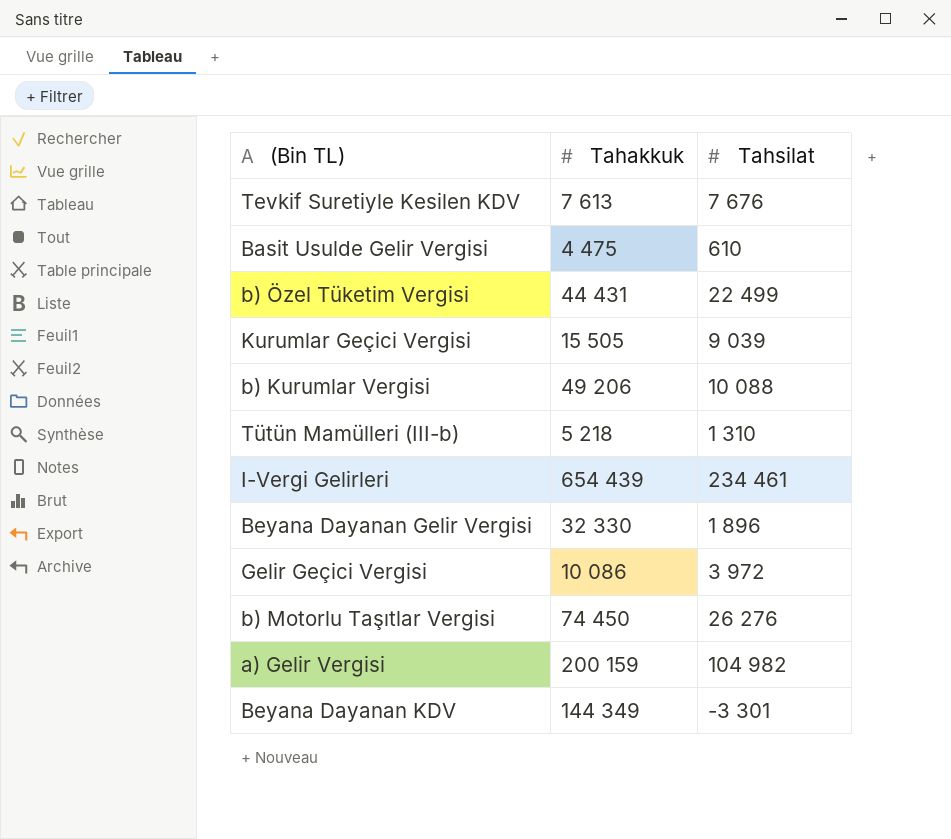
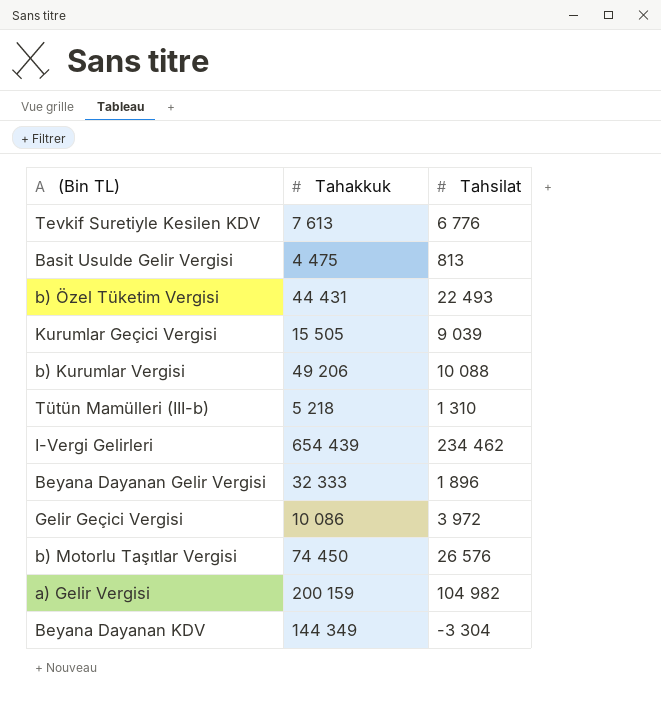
Tevkif Suretiyle Kesilen KDV | Tahsilat: 7 676 -> 6 776
Basit Usulde Gelir Vergisi | Tahsilat: 610 -> 813
b) Özel Tüketim Vergisi | Tahsilat: 22 499 -> 22 493
I-Vergi Gelirleri | Tahsilat: 234 461 -> 234 462
Beyana Dayanan Gelir Vergisi | Tahakkuk: 32 330 -> 32 333
b) Motorlu Taşıtlar Vergisi | Tahsilat: 26 276 -> 26 576
Beyana Dayanan KDV | Tahsilat: -3 301 -> -3 304

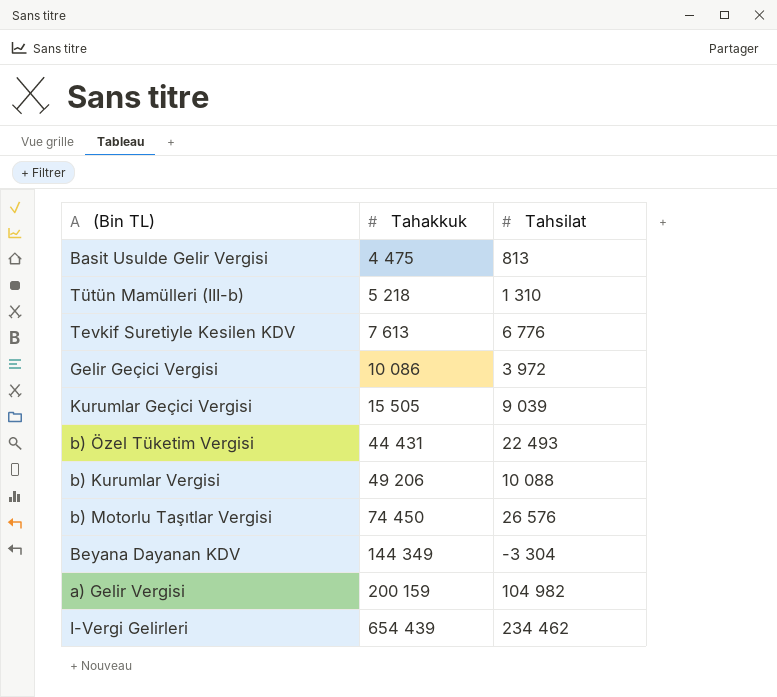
row order: none -> Tahakkuk ascending
row Beyana Dayanan Gelir Vergisi: 32 333 | 1 896 -> none

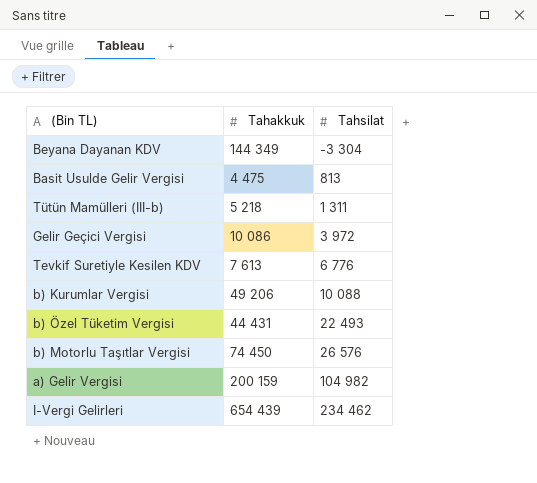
row order: Tahakkuk ascending -> Tahsilat ascending
row Kurumlar Geçici Vergisi: 15 505 | 9 039 -> none
Tütün Mamülleri (III-b) | Tahsilat: 1 310 -> 1 311

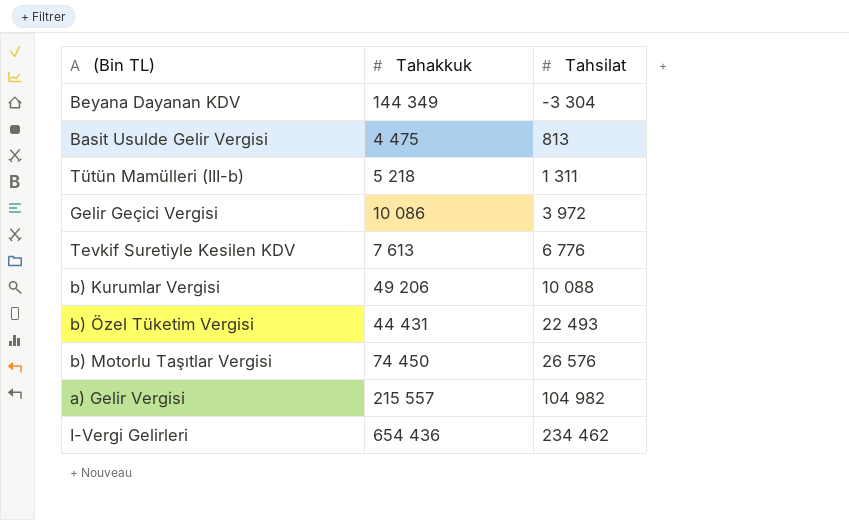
a) Gelir Vergisi | Tahakkuk: 200 159 -> 215 557
I-Vergi Gelirleri | Tahakkuk: 654 439 -> 654 436

